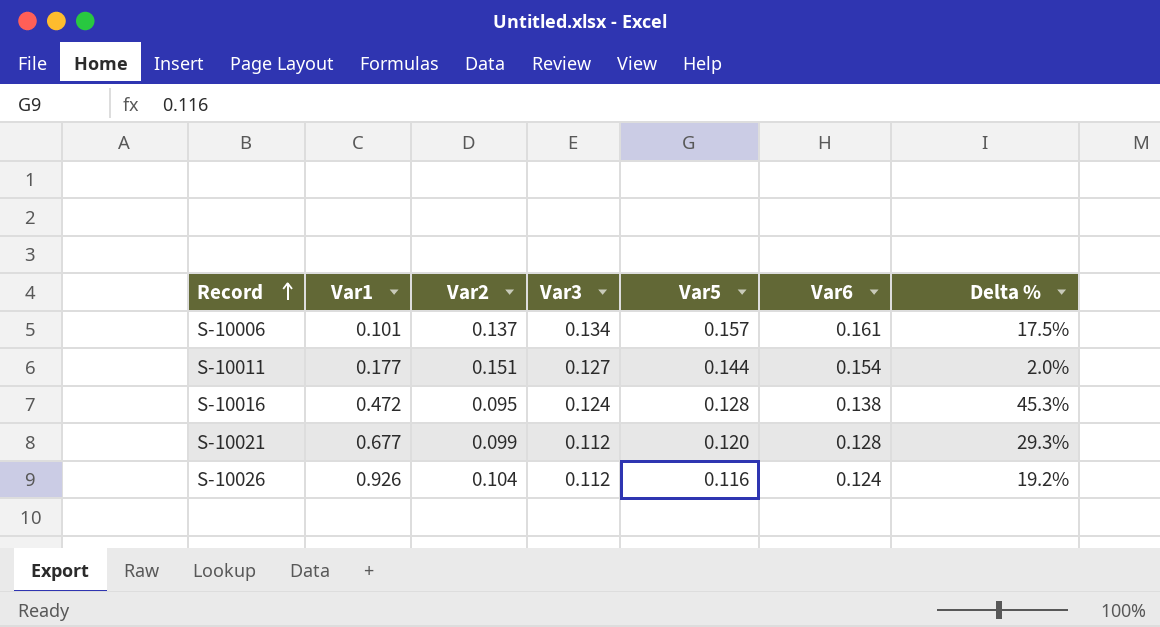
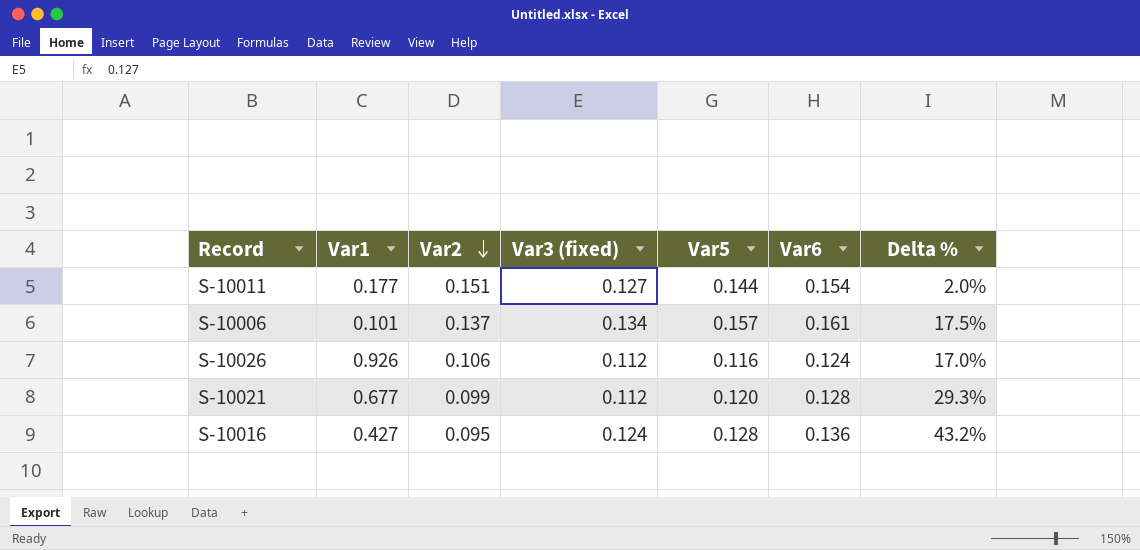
row order: Record ascending -> Var2 descending
column name: Var3 -> Var3 (fixed)
S-10026 | Var2: 0.104 -> 0.106
S-10026 | Delta %: 19.2% -> 17.0%
S-10016 | Var1: 0.472 -> 0.427
S-10016 | Var6: 0.138 -> 0.136
S-10016 | Delta %: 45.3% -> 43.2%

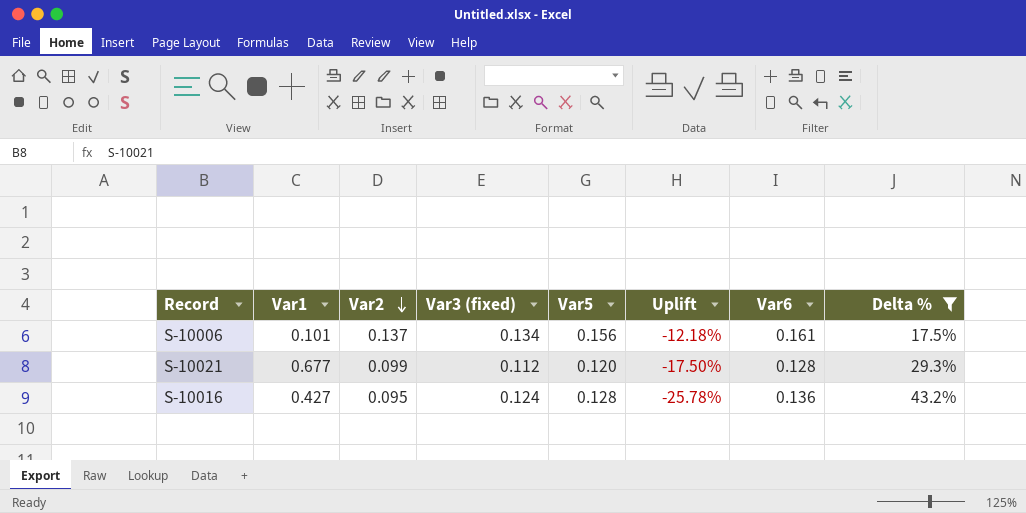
filter: none -> Delta % >= 17.5%
column Uplift | formula: none -> ([Var2] - [Var5]) / [Var5]
S-10006 | Var5: 0.157 -> 0.156

